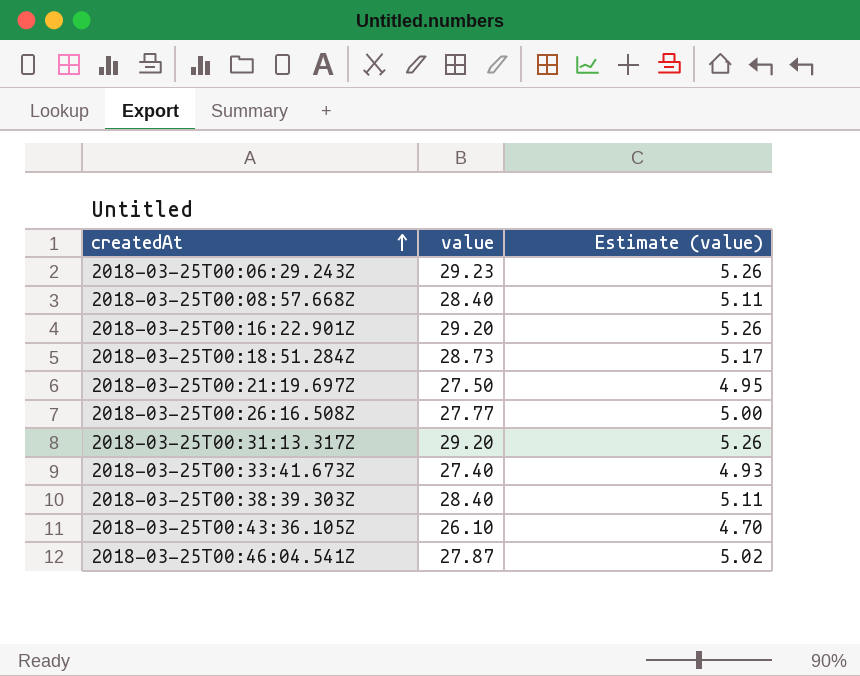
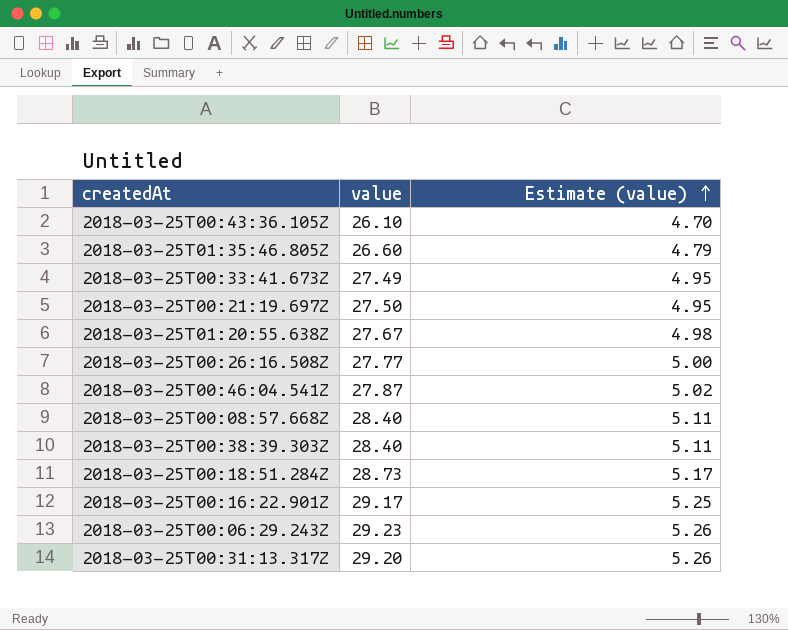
row order: createdAt ascending -> Estimate (value) ascending
row 2018-03-25T01:35:46.805Z: none -> 26.60 | 4.79
2018-03-25T00:33:41.673Z | value: 27.40 -> 27.49
2018-03-25T00:33:41.673Z | Estimate (value): 4.93 -> 4.95
row 2018-03-25T01:20:55.638Z: none -> 27.67 | 4.98
2018-03-25T00:16:22.901Z | value: 29.20 -> 29.17
2018-03-25T00:16:22.901Z | Estimate (value): 5.26 -> 5.25

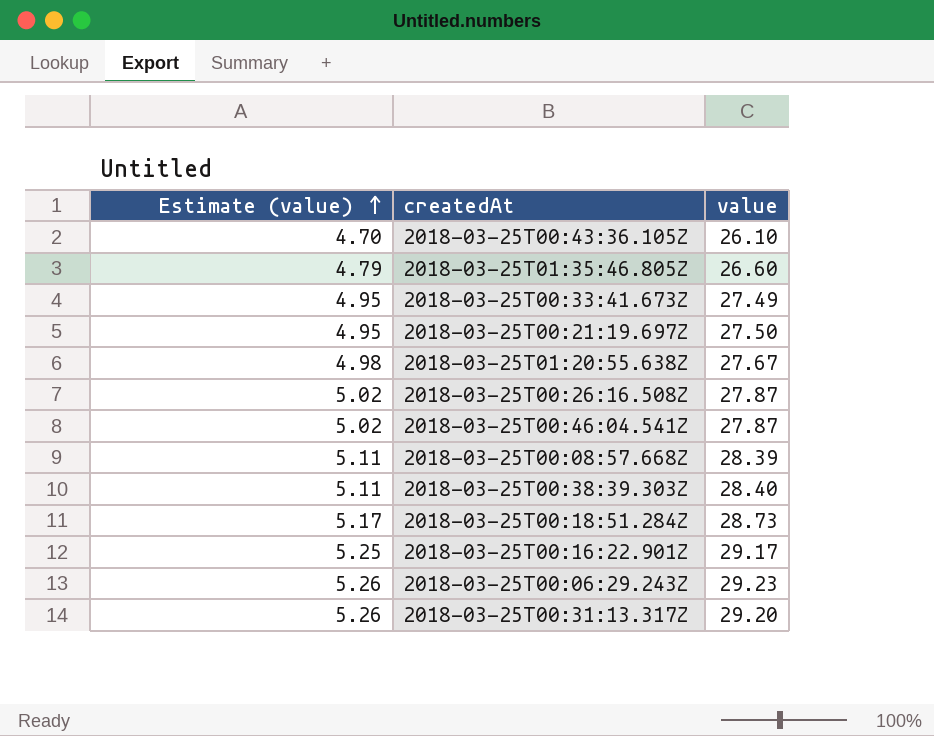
column Estimate (value) | position: 3 -> 1
2018-03-25T00:26:16.508Z | Estimate (value): 5.00 -> 5.02
2018-03-25T00:26:16.508Z | value: 27.77 -> 27.87
2018-03-25T00:08:57.668Z | value: 28.40 -> 28.39

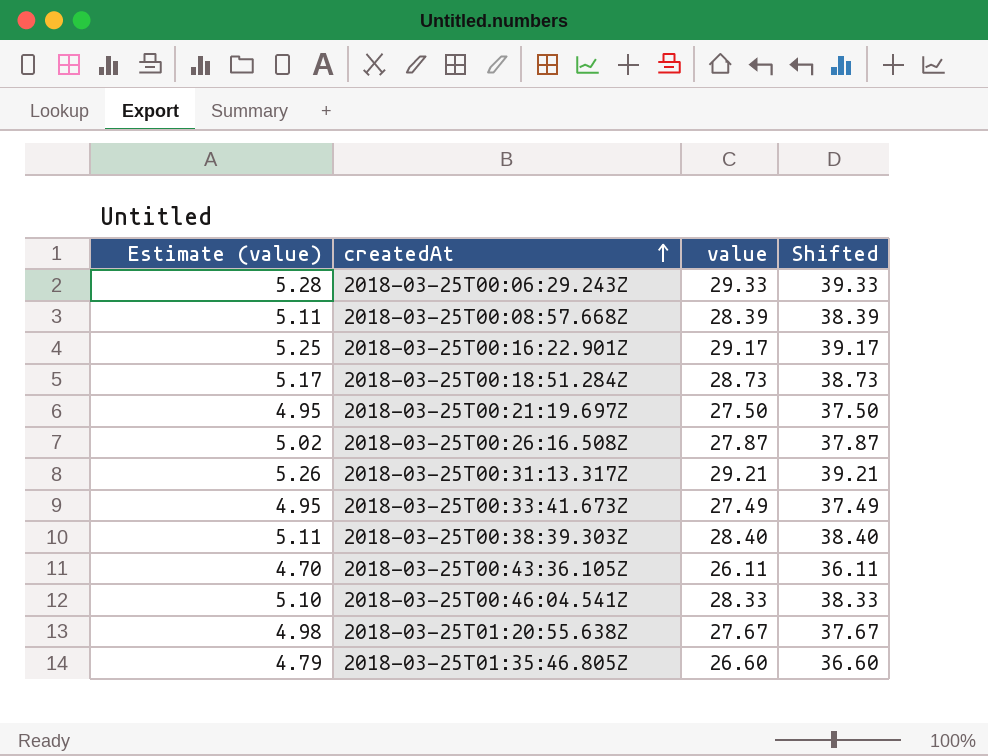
row order: Estimate (value) ascending -> createdAt ascending
column Shifted | formula: none -> [value] + 10
2018-03-25T00:06:29.243Z | Estimate (value): 5.26 -> 5.28
2018-03-25T00:06:29.243Z | value: 29.23 -> 29.33
2018-03-25T00:31:13.317Z | value: 29.20 -> 29.21
2018-03-25T00:43:36.105Z | value: 26.10 -> 26.11
2018-03-25T00:46:04.541Z | Estimate (value): 5.02 -> 5.10
2018-03-25T00:46:04.541Z | value: 27.87 -> 28.33

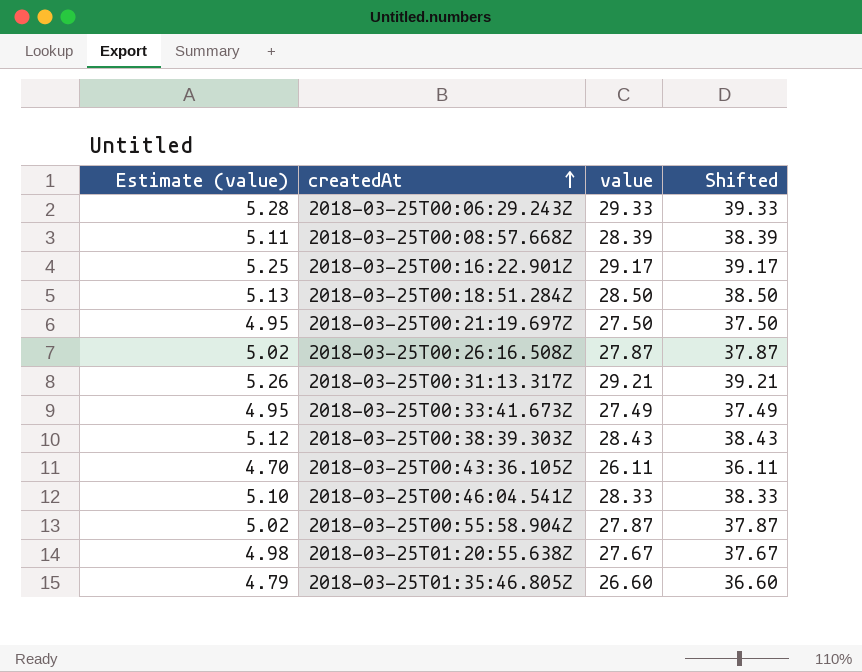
2018-03-25T00:18:51.284Z | Estimate (value): 5.17 -> 5.13
2018-03-25T00:18:51.284Z | value: 28.73 -> 28.50
2018-03-25T00:18:51.284Z | Shifted: 38.73 -> 38.50
2018-03-25T00:38:39.303Z | Estimate (value): 5.11 -> 5.12
2018-03-25T00:38:39.303Z | value: 28.40 -> 28.43
2018-03-25T00:38:39.303Z | Shifted: 38.40 -> 38.43
row 2018-03-25T00:55:58.904Z: none -> 5.02 | 27.87 | 37.87

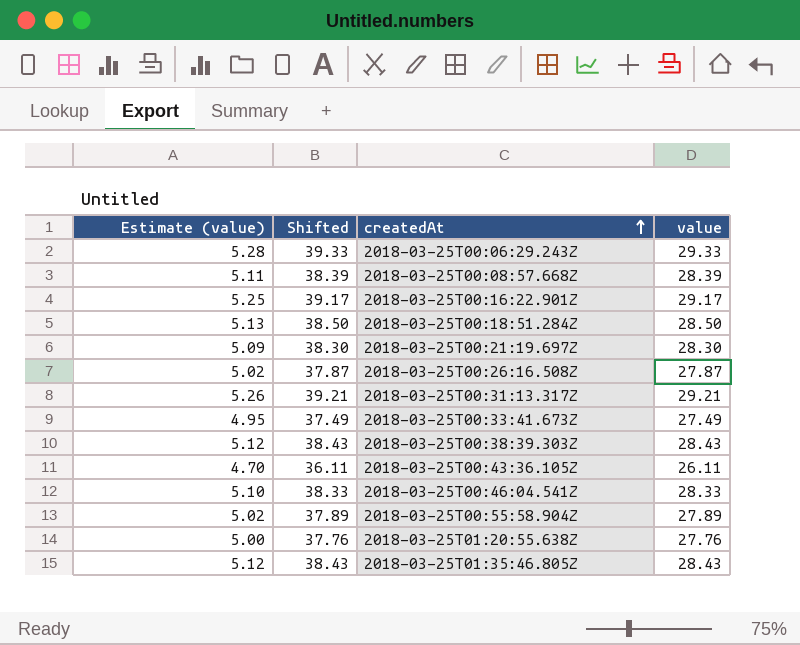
column Shifted | position: 4 -> 2
2018-03-25T00:21:19.697Z | Estimate (value): 4.95 -> 5.09
2018-03-25T00:21:19.697Z | Shifted: 37.50 -> 38.30
2018-03-25T00:21:19.697Z | value: 27.50 -> 28.30
2018-03-25T00:55:58.904Z | Shifted: 37.87 -> 37.89
2018-03-25T00:55:58.904Z | value: 27.87 -> 27.89
2018-03-25T01:20:55.638Z | Estimate (value): 4.98 -> 5.00
2018-03-25T01:20:55.638Z | Shifted: 37.67 -> 37.76
2018-03-25T01:20:55.638Z | value: 27.67 -> 27.76
2018-03-25T01:35:46.805Z | Estimate (value): 4.79 -> 5.12
2018-03-25T01:35:46.805Z | Shifted: 36.60 -> 38.43
2018-03-25T01:35:46.805Z | value: 26.60 -> 28.43

